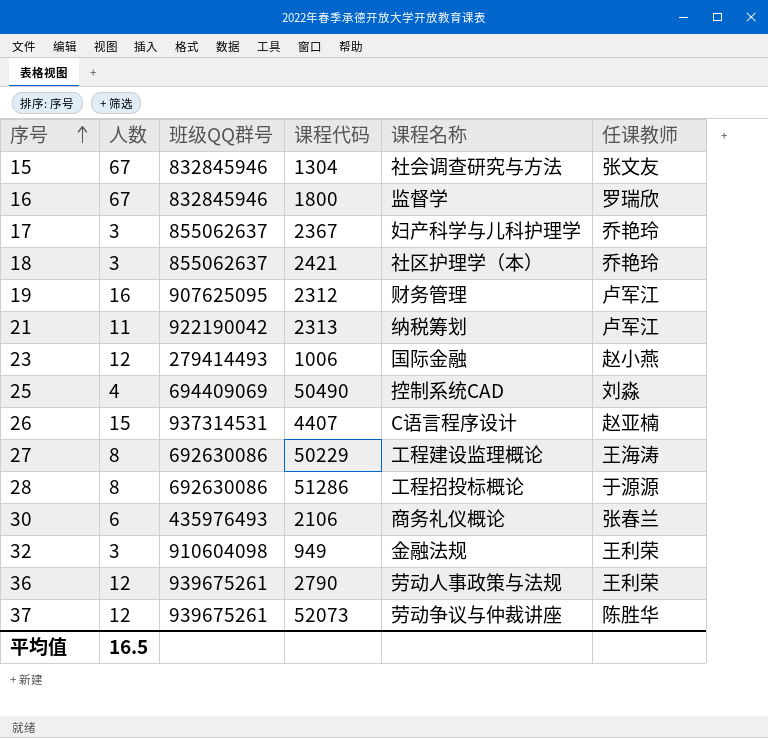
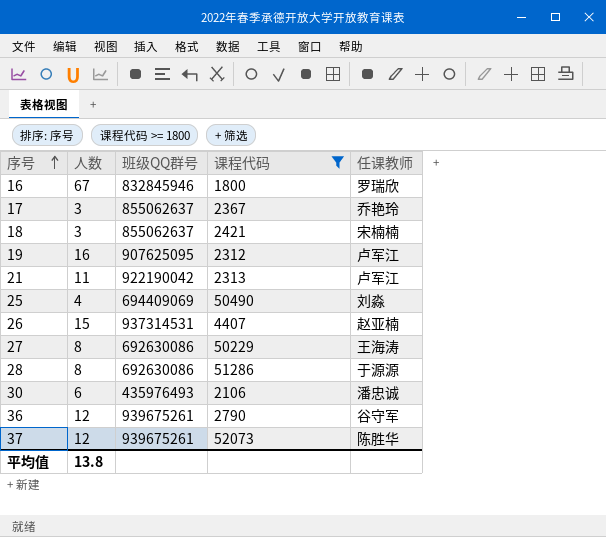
filter: none -> 课程代码 >= 1800
column 课程名称 | position: 5 -> none
18 | 任课教师: 乔艳玲 -> 宋楠楠
30 | 任课教师: 张春兰 -> 潘忠诚
36 | 任课教师: 王利荣 -> 谷守军
平均值 | 人数: 16.5 -> 13.8

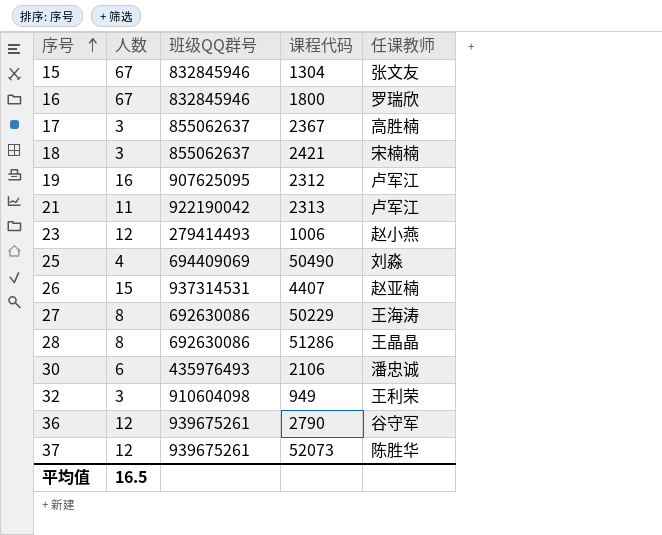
filter: 课程代码 >= 1800 -> none
17 | 任课教师: 乔艳玲 -> 高胜楠
28 | 任课教师: 于源源 -> 王晶晶
平均值 | 人数: 13.8 -> 16.5

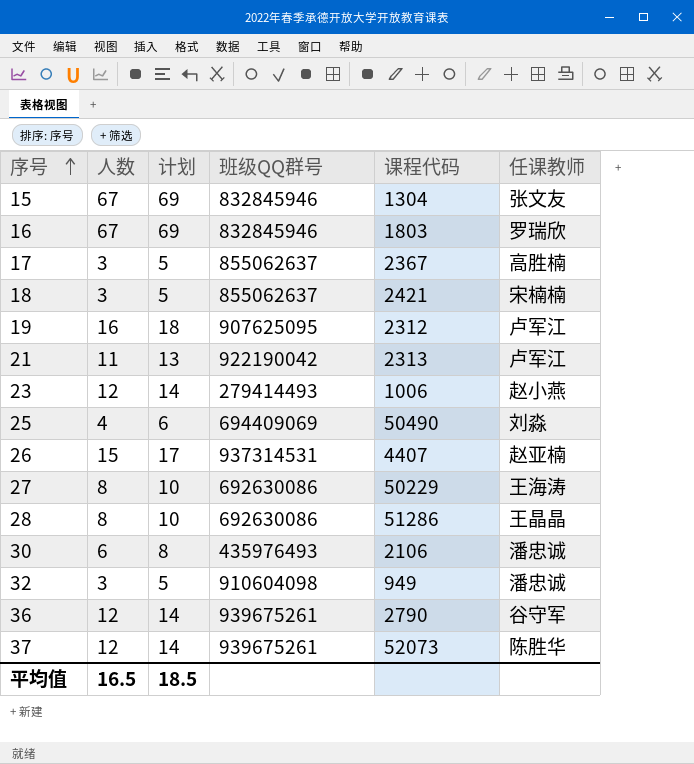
column 计划 | formula: none -> [人数] + 2
16 | 课程代码: 1800 -> 1803
32 | 任课教师: 王利荣 -> 潘忠诚

